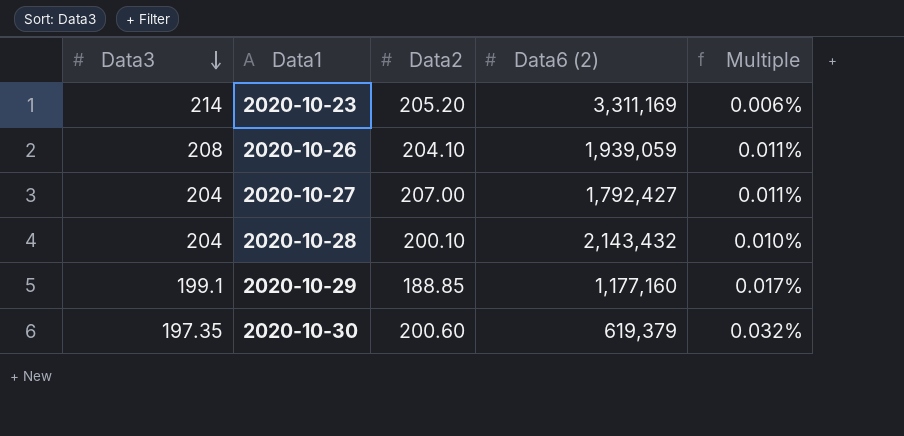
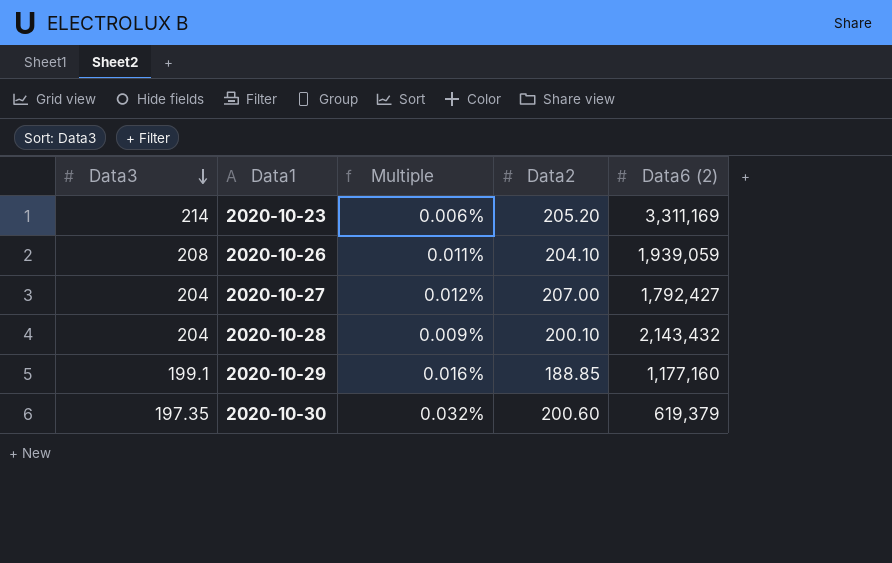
column Multiple | formula: [Data3] / [Data6 (2)] -> [Data2] / [Data6 (2)]
column Multiple | position: 5 -> 3

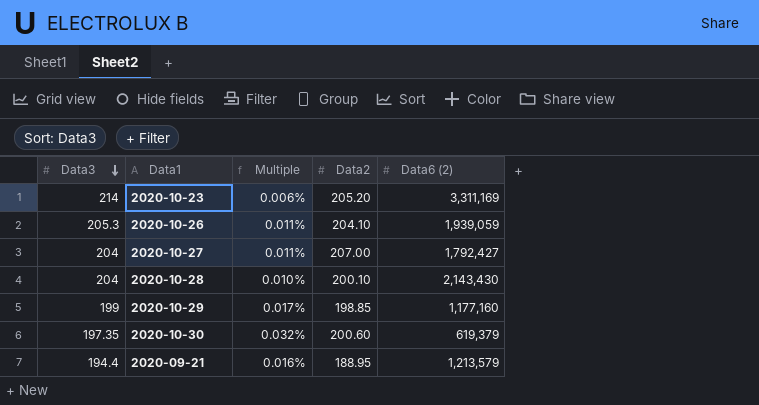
column Multiple | formula: [Data2] / [Data6 (2)] -> [Data3] / [Data6 (2)]
2020-10-26 | Data3: 208 -> 205.3
2020-10-28 | Data6 (2): 2,143,432 -> 2,143,430
2020-10-29 | Data3: 199.1 -> 199
2020-10-29 | Data2: 188.85 -> 198.85
row 2020-09-21: none -> 194.4 | 0.016% | 188.95 | 1,213,579

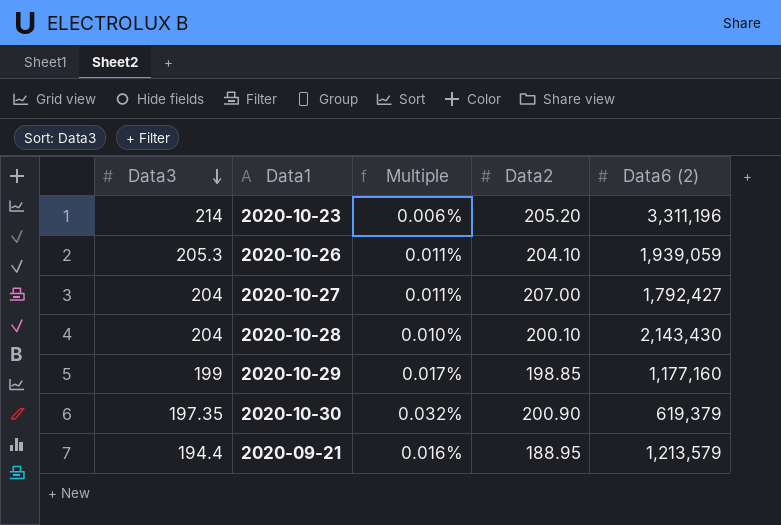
2020-10-23 | Data6 (2): 3,311,169 -> 3,311,196
2020-10-30 | Data2: 200.60 -> 200.90

